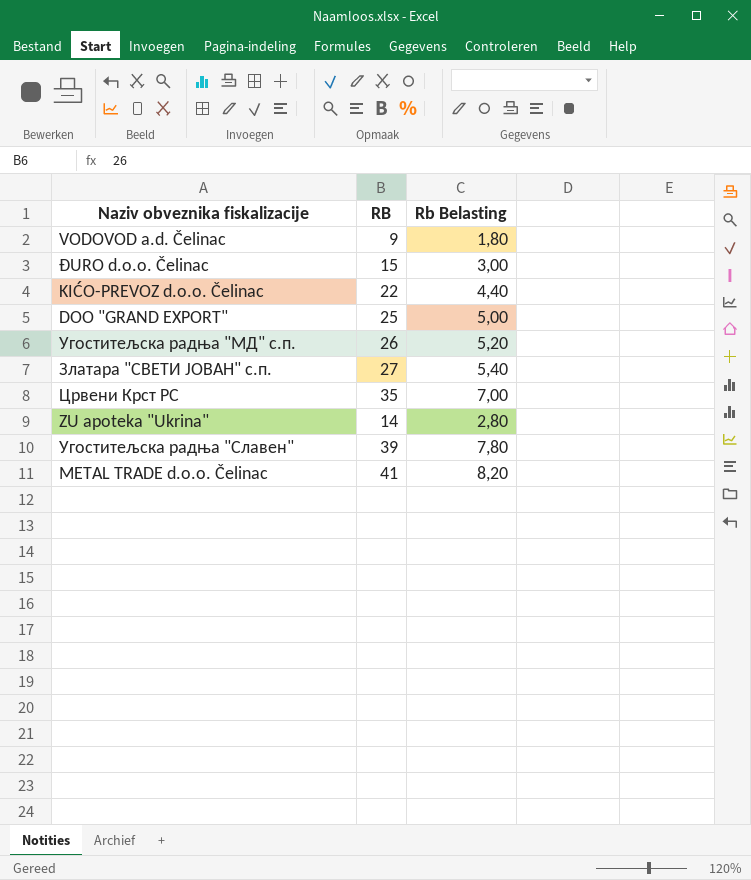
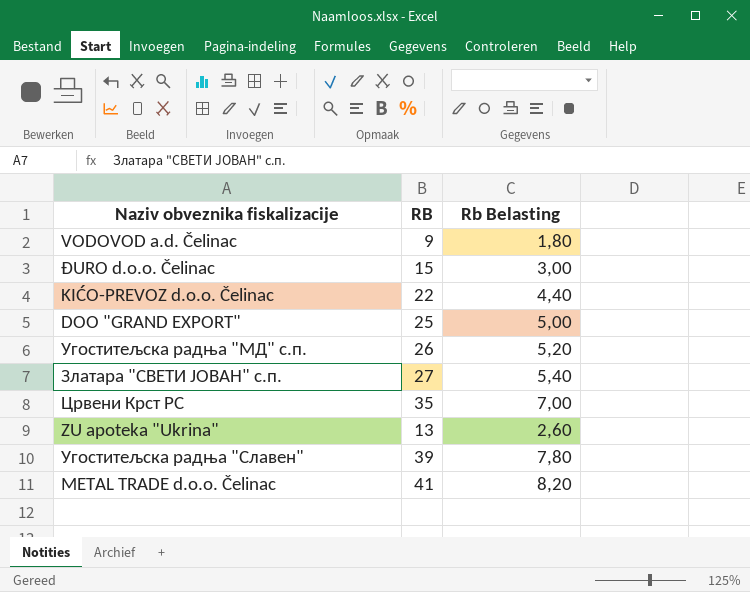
ZU apoteka "Ukrina" | RB: 14 -> 13
ZU apoteka "Ukrina" | Rb Belasting: 2,80 -> 2,60

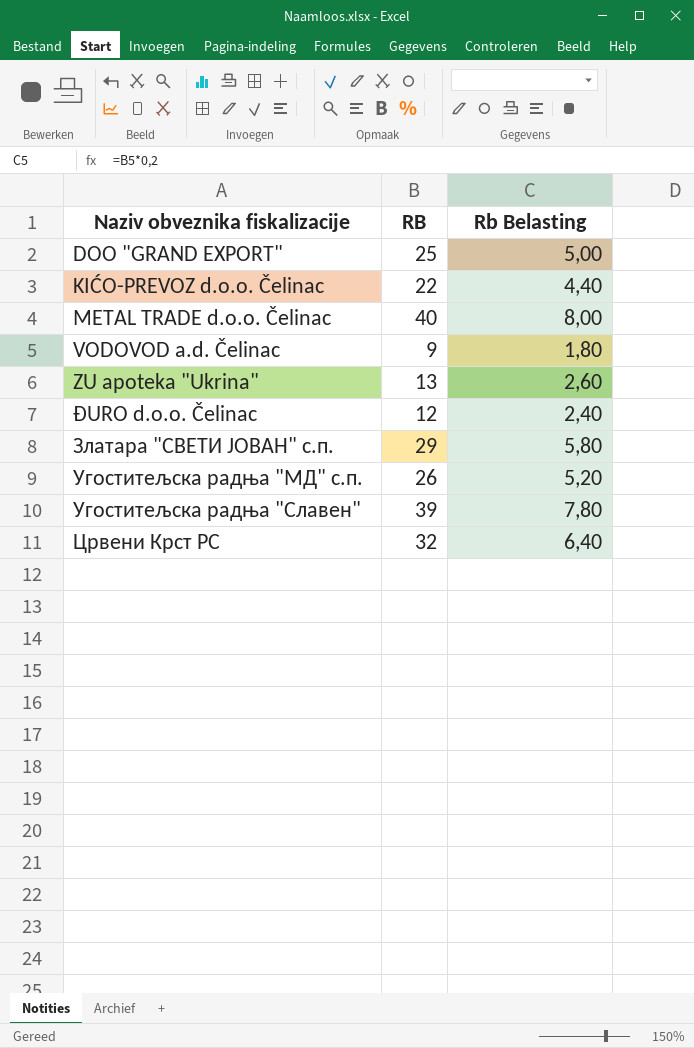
row order: none -> Naziv obveznika fiskalizacije ascending
METAL TRADE d.o.o. Čelinac | RB: 41 -> 40
METAL TRADE d.o.o. Čelinac | Rb Belasting: 8,20 -> 8,00
ĐURO d.o.o. Čelinac | RB: 15 -> 12
ĐURO d.o.o. Čelinac | Rb Belasting: 3,00 -> 2,40
Златара "СВЕТИ ЈОВАН" с.п. | RB: 27 -> 29
Златара "СВЕТИ ЈОВАН" с.п. | Rb Belasting: 5,40 -> 5,80
Црвени Крст РС | RB: 35 -> 32
Црвени Крст РС | Rb Belasting: 7,00 -> 6,40

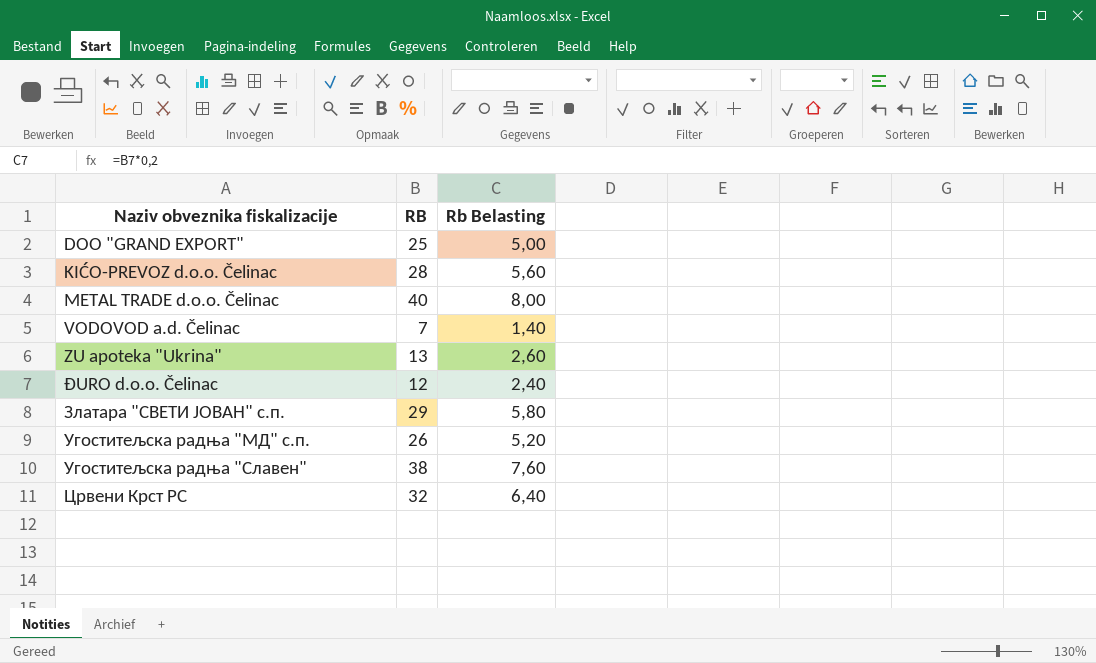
KIĆO-PREVOZ d.o.o. Čelinac | RB: 22 -> 28
KIĆO-PREVOZ d.o.o. Čelinac | Rb Belasting: 4,40 -> 5,60
VODOVOD a.d. Čelinac | RB: 9 -> 7
VODOVOD a.d. Čelinac | Rb Belasting: 1,80 -> 1,40
Угоститељска радња "Славен" | RB: 39 -> 38
Угоститељска радња "Славен" | Rb Belasting: 7,80 -> 7,60

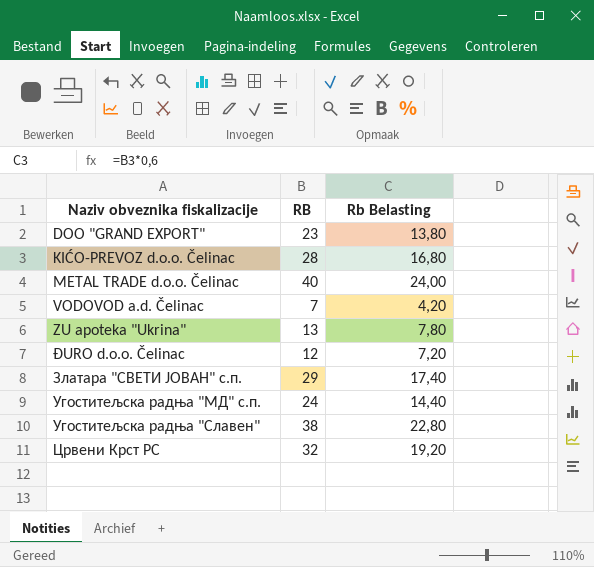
column Rb Belasting | formula: [RB] * 0,2 -> [RB] * 0,6
DOO "GRAND EXPORT" | RB: 25 -> 23
Угоститељска радња "МД" с.п. | RB: 26 -> 24

